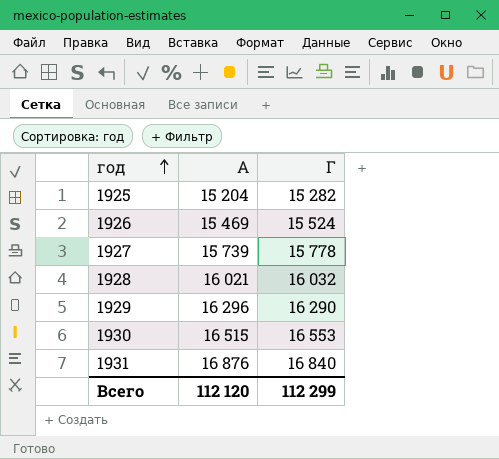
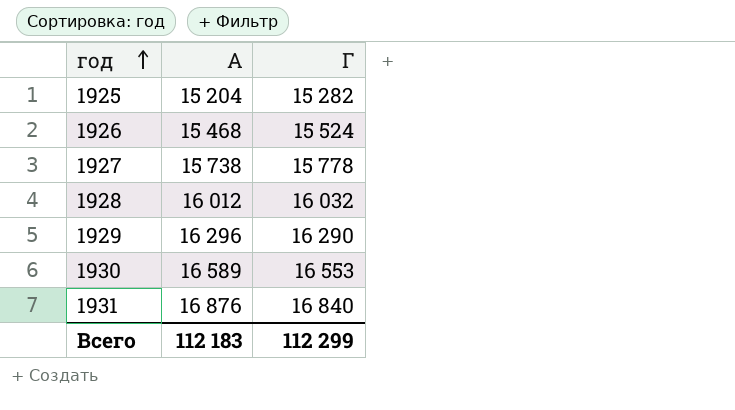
1926 | А: 15 469 -> 15 468
1927 | А: 15 739 -> 15 738
1928 | А: 16 021 -> 16 012
1930 | А: 16 515 -> 16 589
Всего | А: 112 120 -> 112 183

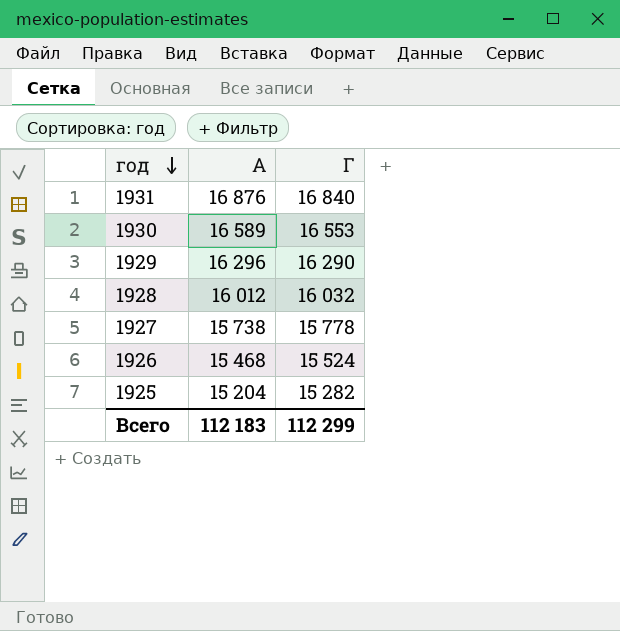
row order: год ascending -> год descending

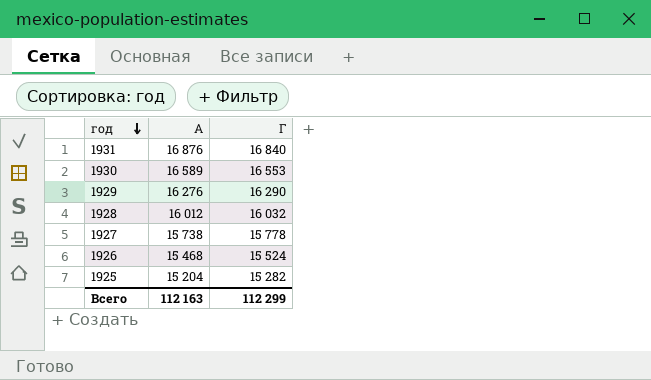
1929 | А: 16 296 -> 16 276
Всего | А: 112 183 -> 112 163

